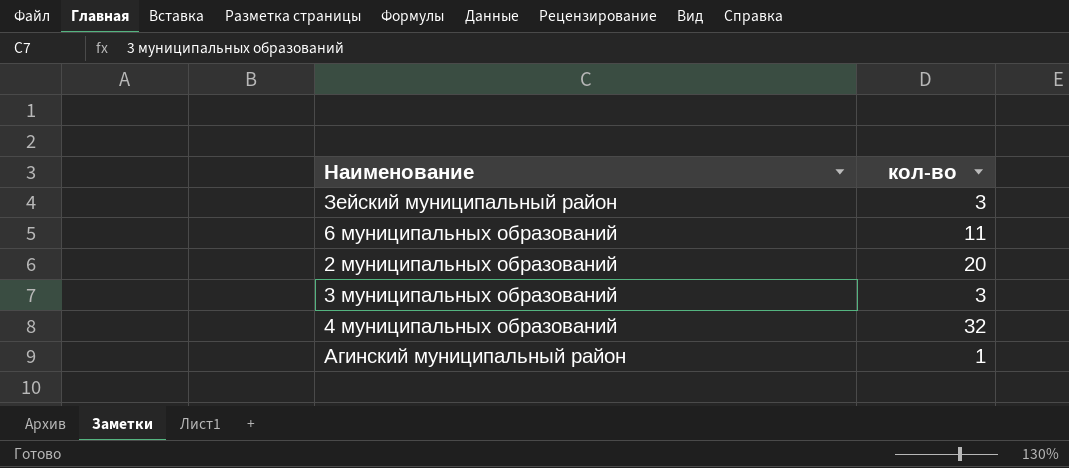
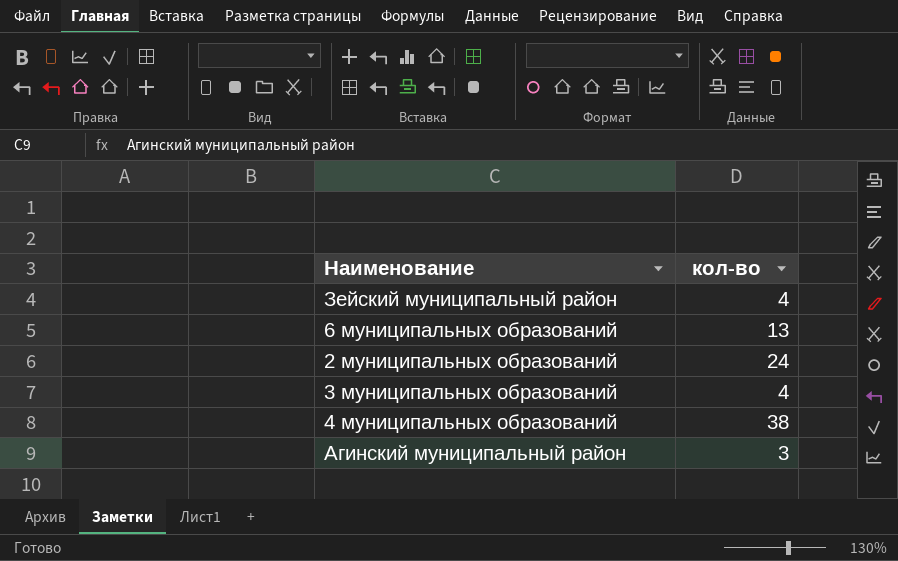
Зейский муниципальный район | кол-во: 3 -> 4
6 муниципальных образований | кол-во: 11 -> 13
2 муниципальных образований | кол-во: 20 -> 24
3 муниципальных образований | кол-во: 3 -> 4
4 муниципальных образований | кол-во: 32 -> 38
Агинский муниципальный район | кол-во: 1 -> 3

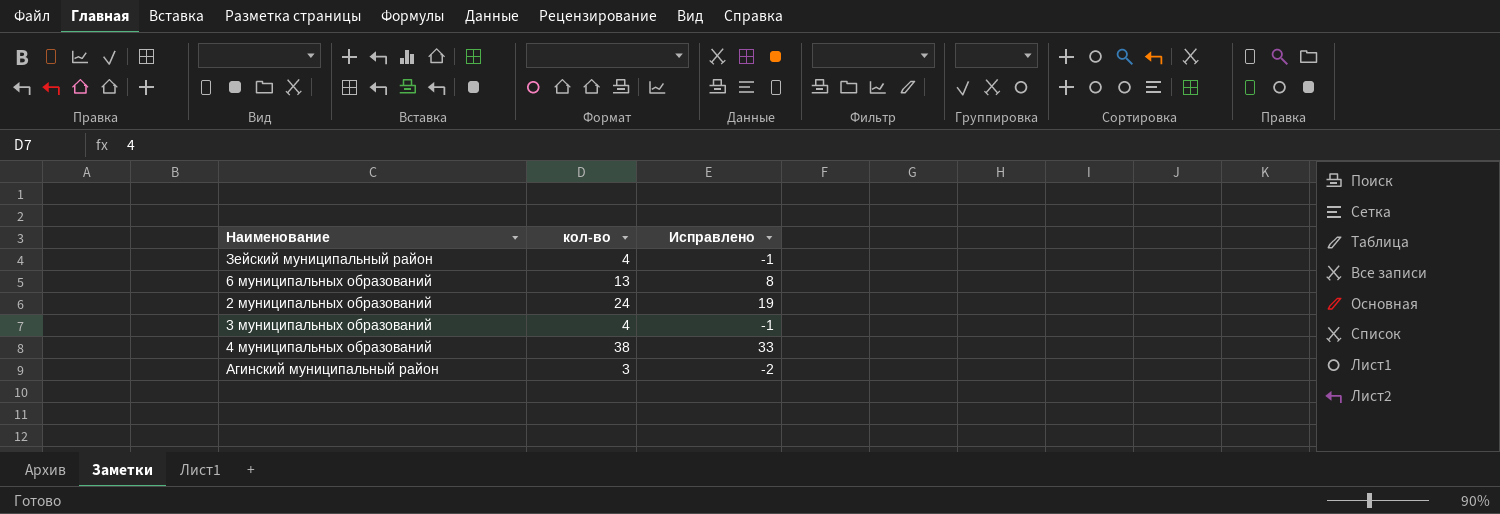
column Исправлено | formula: none -> [кол-во] - 5

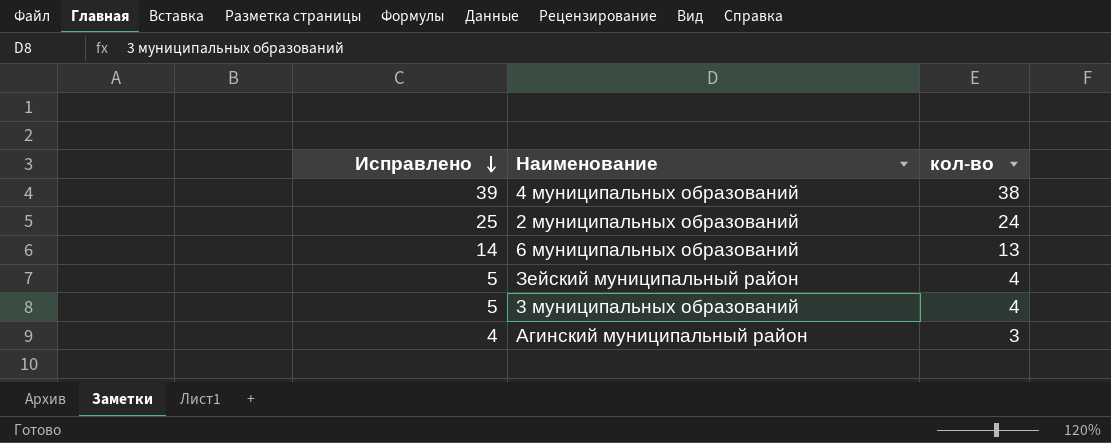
row order: none -> Исправлено descending
column Исправлено | formula: [кол-во] - 5 -> [кол-во] + 1
column Исправлено | position: 3 -> 1

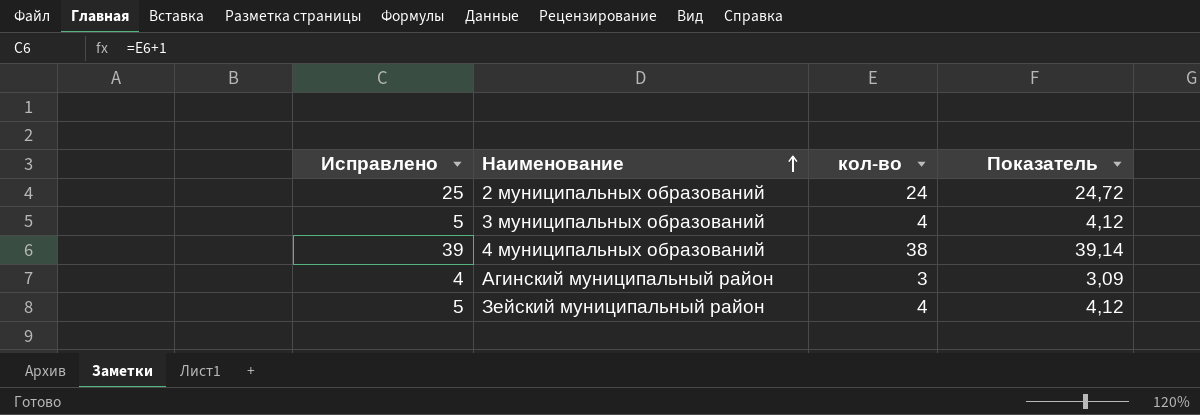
row order: Исправлено descending -> Наименование ascending
column Показатель | formula: none -> [кол-во] * 1,03
row 6 муниципальных образований: 14 | 13 -> none

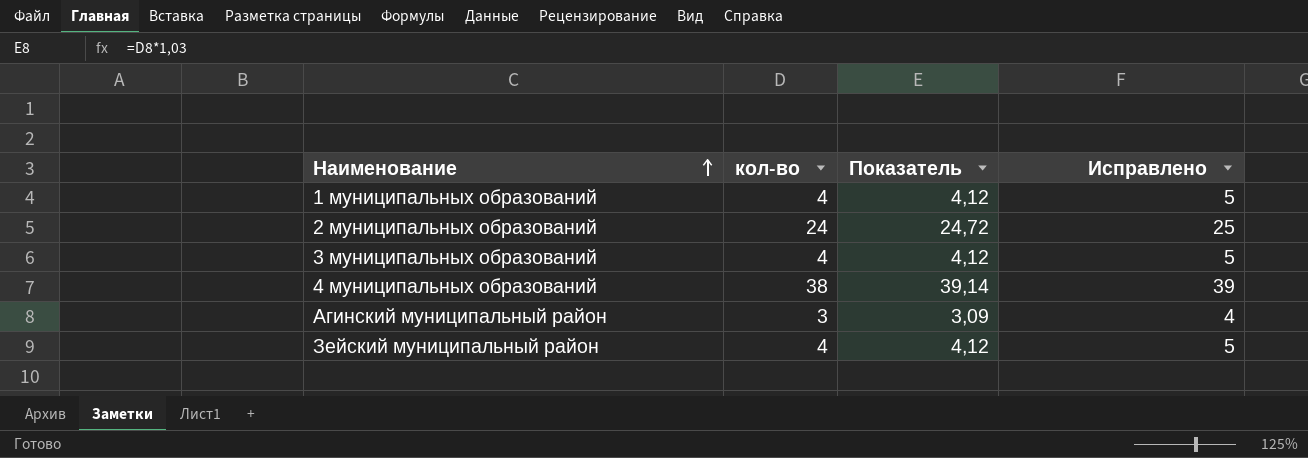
column Исправлено | position: 1 -> 4
row 1 муниципальных образований: none -> 4 | 4,12 | 5

